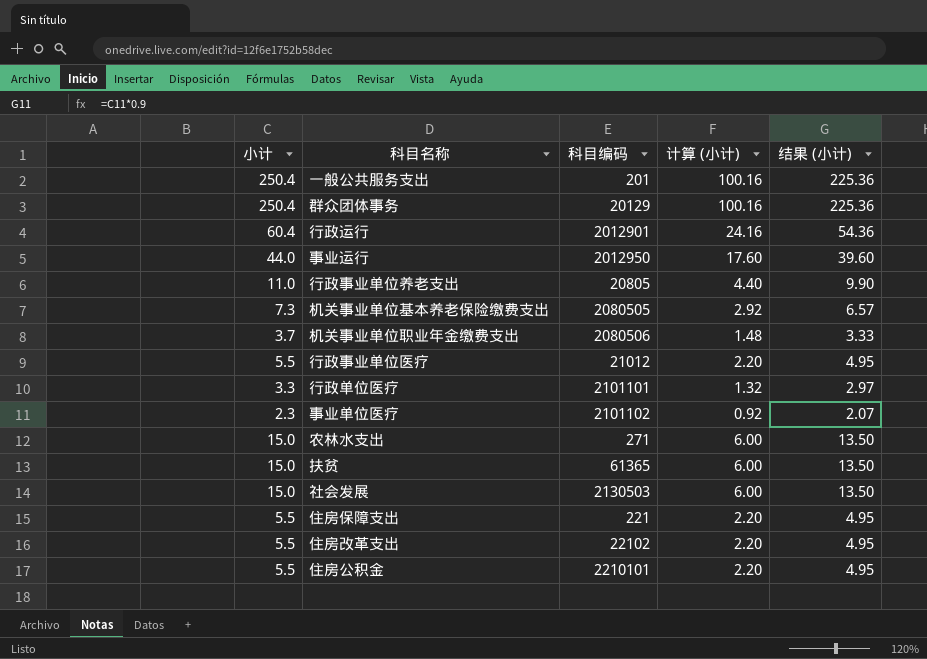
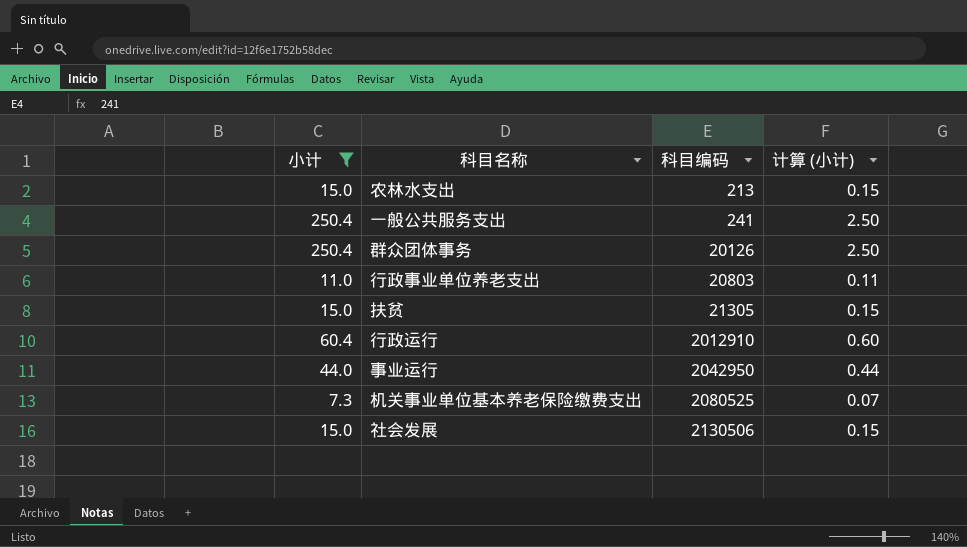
filter: none -> 小计 >= 7.3
row order: none -> 科目编码 ascending
column 结果 (小计) | formula: [小计] * 0.9 -> none
column 计算 (小计) | formula: [小计] * 0.4 -> [小计] * 0.01
农林水支出 | 科目编码: 271 -> 213
一般公共服务支出 | 科目编码: 201 -> 241
群众团体事务 | 科目编码: 20129 -> 20126
行政事业单位养老支出 | 科目编码: 20805 -> 20803
扶贫 | 科目编码: 61365 -> 21305
行政运行 | 科目编码: 2012901 -> 2012910
事业运行 | 科目编码: 2012950 -> 2042950
机关事业单位基本养老保险缴费支出 | 科目编码: 2080505 -> 2080525
社会发展 | 科目编码: 2130503 -> 2130506

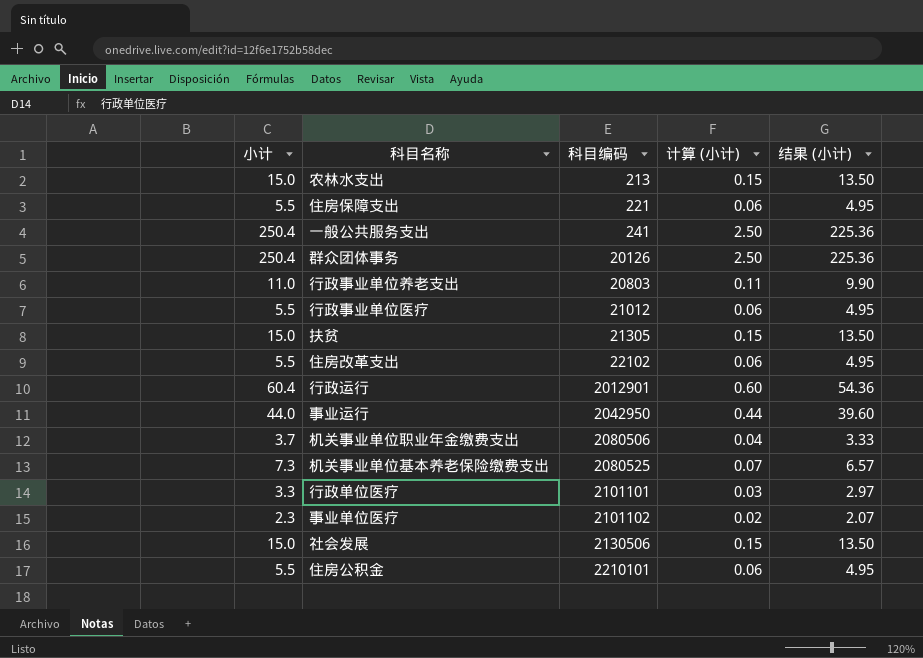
filter: 小计 >= 7.3 -> none
column 结果 (小计) | formula: none -> [小计] * 0.9
行政运行 | 科目编码: 2012910 -> 2012901

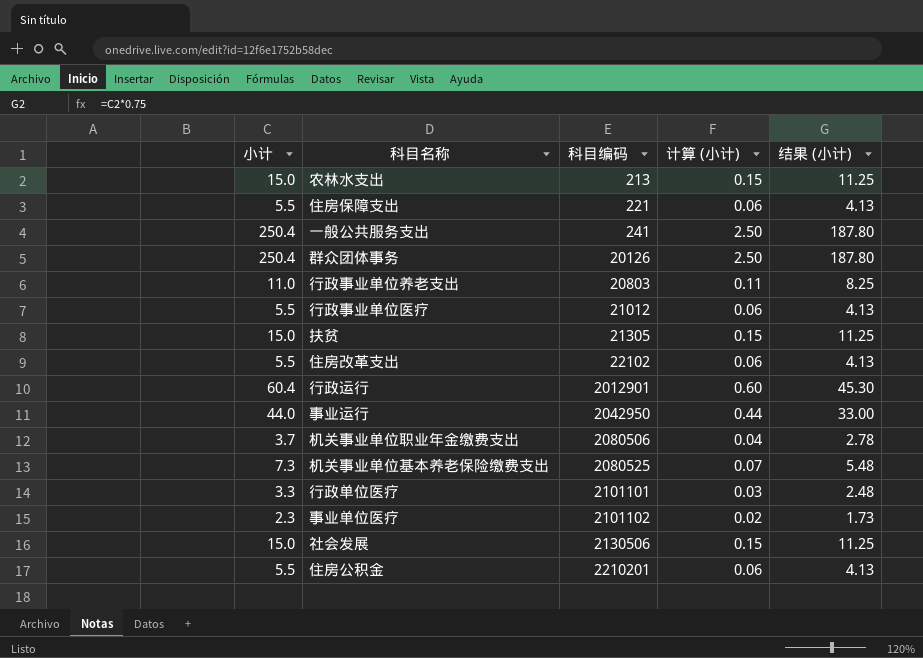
column 结果 (小计) | formula: [小计] * 0.9 -> [小计] * 0.75
住房公积金 | 科目编码: 2210101 -> 2210201

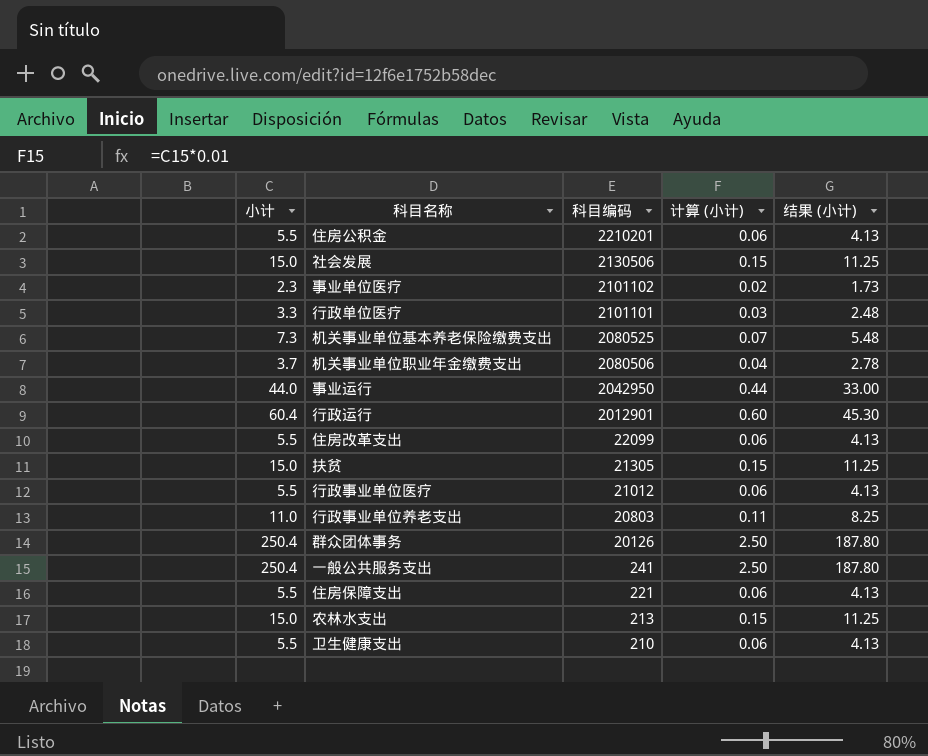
row order: 科目编码 ascending -> 科目编码 descending
住房改革支出 | 科目编码: 22102 -> 22099
row 卫生健康支出: none -> 5.5 | 210 | 0.06 | 4.13

